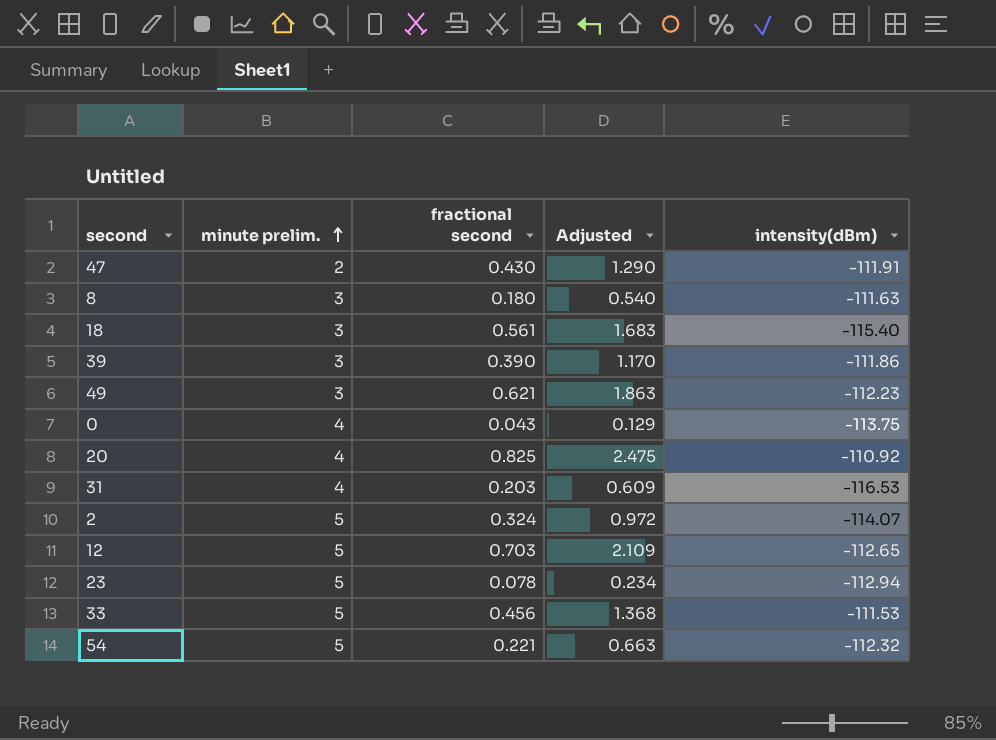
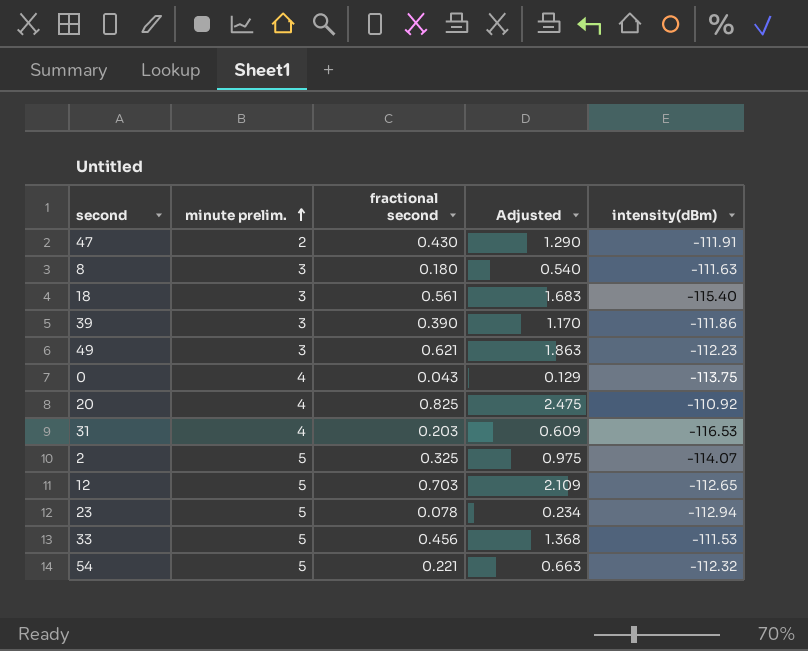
2 | fractional second: 0.324 -> 0.325
2 | Adjusted: 0.972 -> 0.975

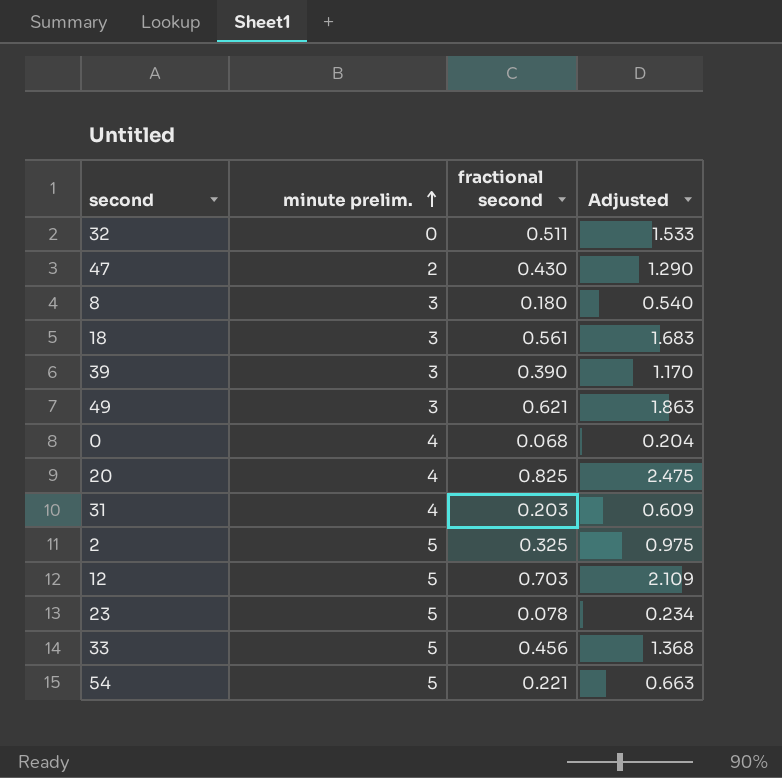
column intensity(dBm) | position: 5 -> none
row 32: none -> 0 | 0.511 | 1.533
0 | fractional second: 0.043 -> 0.068
0 | Adjusted: 0.129 -> 0.204

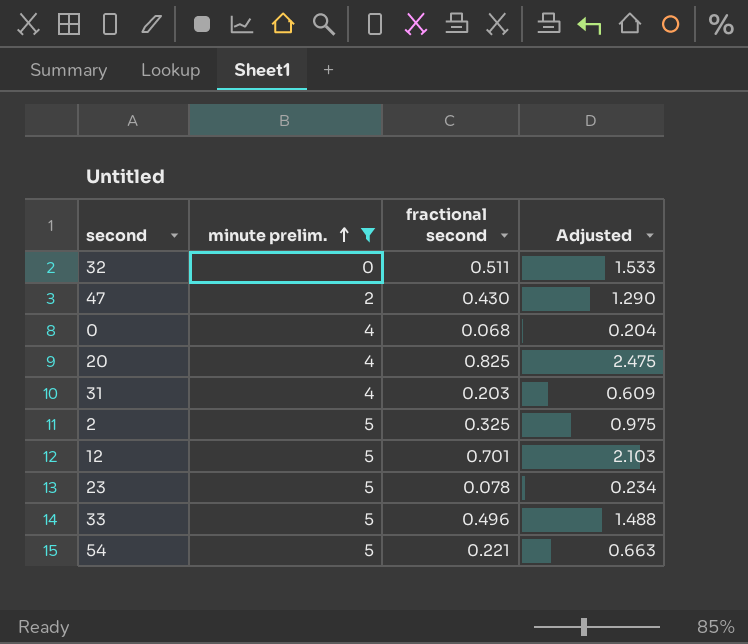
filter: none -> minute prelim. != 3
12 | fractional second: 0.703 -> 0.701
12 | Adjusted: 2.109 -> 2.103
33 | fractional second: 0.456 -> 0.496
33 | Adjusted: 1.368 -> 1.488

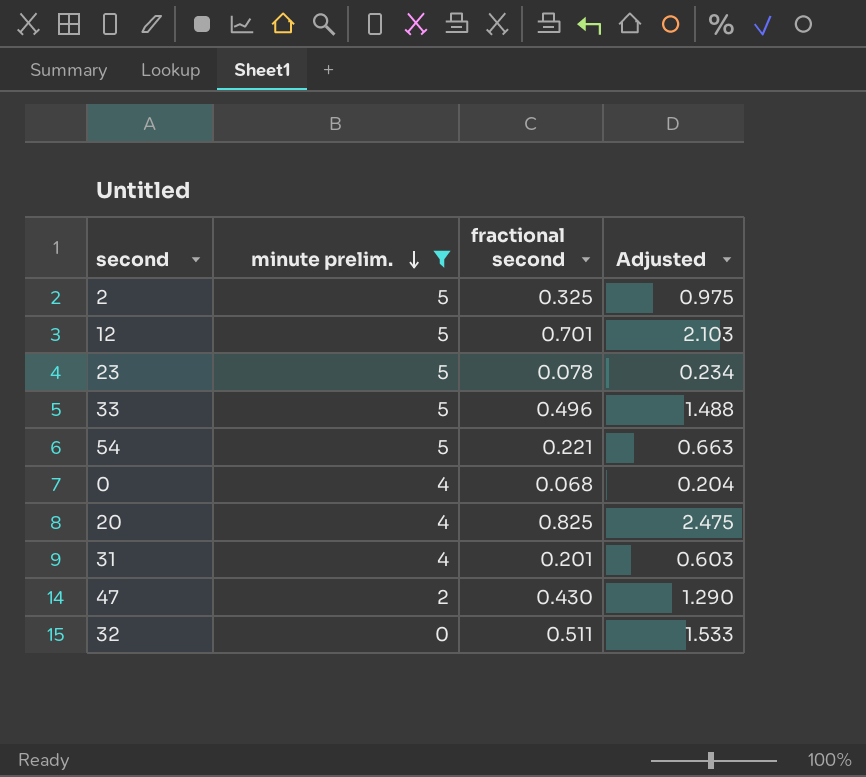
row order: minute prelim. ascending -> minute prelim. descending
31 | fractional second: 0.203 -> 0.201
31 | Adjusted: 0.609 -> 0.603

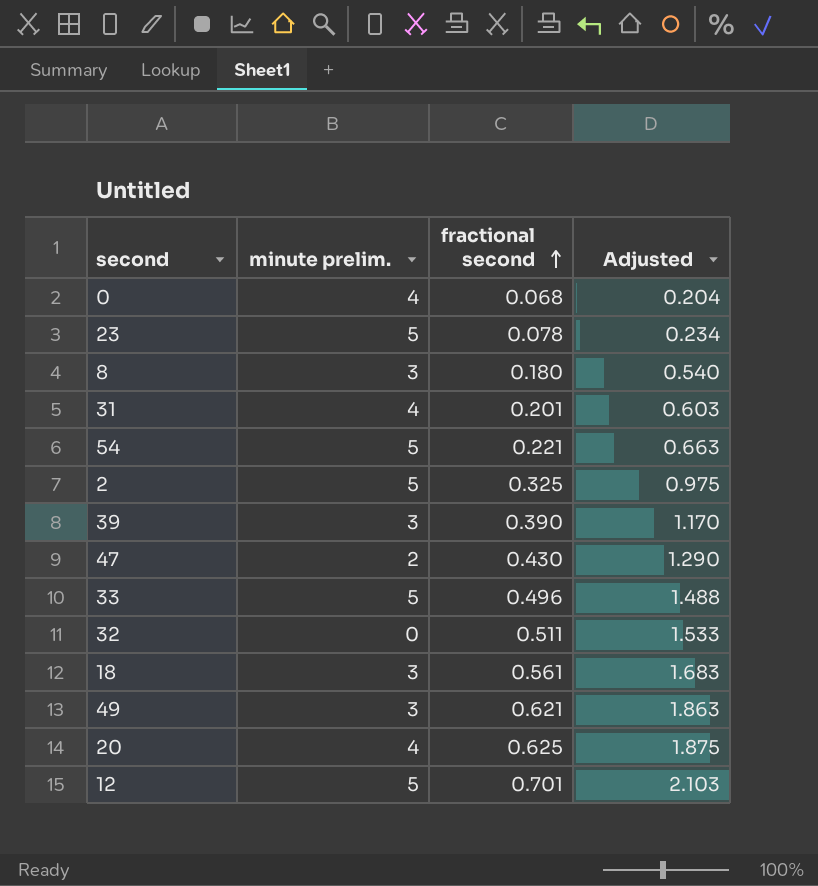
filter: minute prelim. != 3 -> none
row order: minute prelim. descending -> fractional second ascending
20 | fractional second: 0.825 -> 0.625
20 | Adjusted: 2.475 -> 1.875

